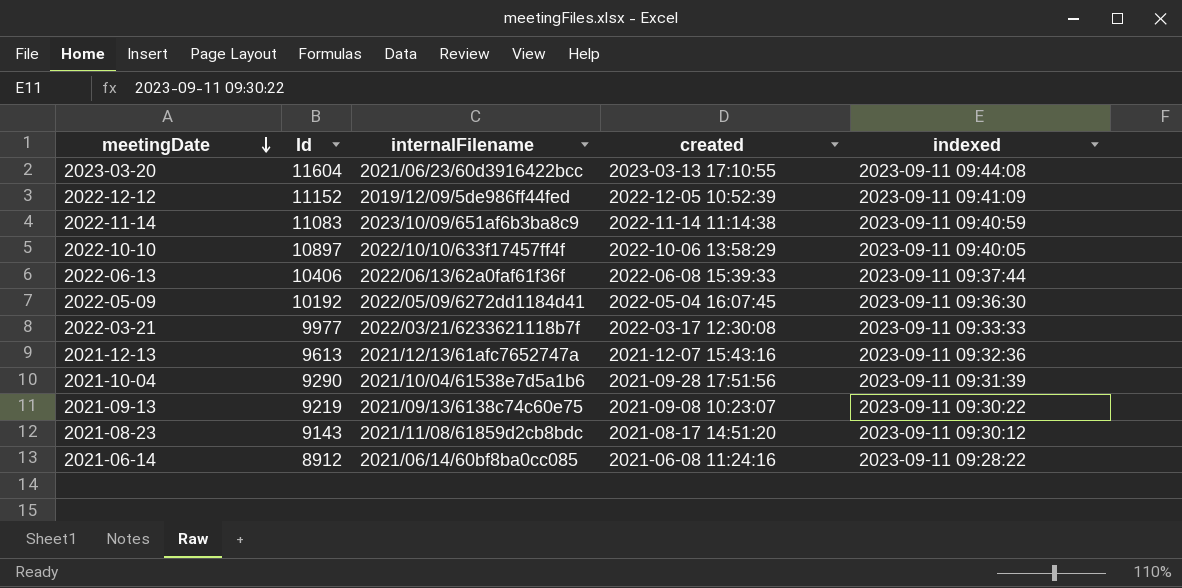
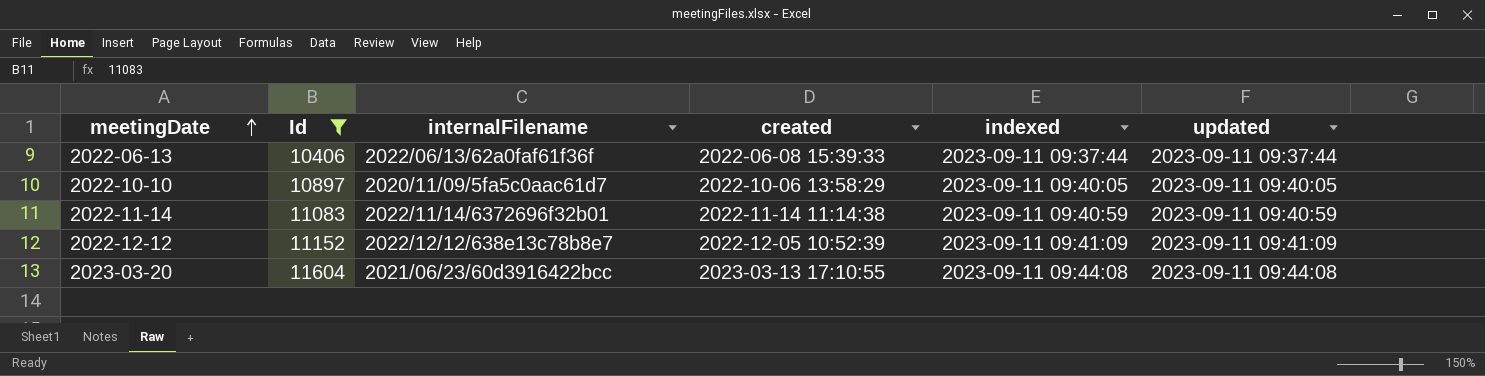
filter: none -> Id >= 10406
row order: meetingDate descending -> meetingDate ascending
column updated | position: none -> 6
2022-10-10 | internalFilename: 2022/10/10/633f17457ff4f -> 2020/11/09/5fa5c0aac61d7
2022-11-14 | internalFilename: 2023/10/09/651af6b3ba8c9 -> 2022/11/14/6372696f32b01
2022-12-12 | internalFilename: 2019/12/09/5de986ff44fed -> 2022/12/12/638e13c78b8e7

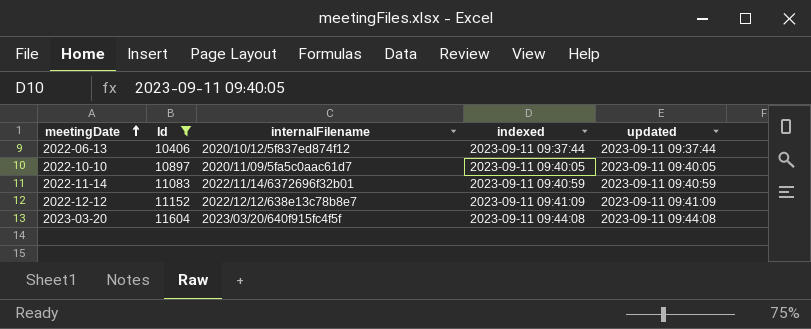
column created | position: 4 -> none
2022-06-13 | internalFilename: 2022/06/13/62a0faf61f36f -> 2020/10/12/5f837ed874f12
2023-03-20 | internalFilename: 2021/06/23/60d3916422bcc -> 2023/03/20/640f915fc4f5f

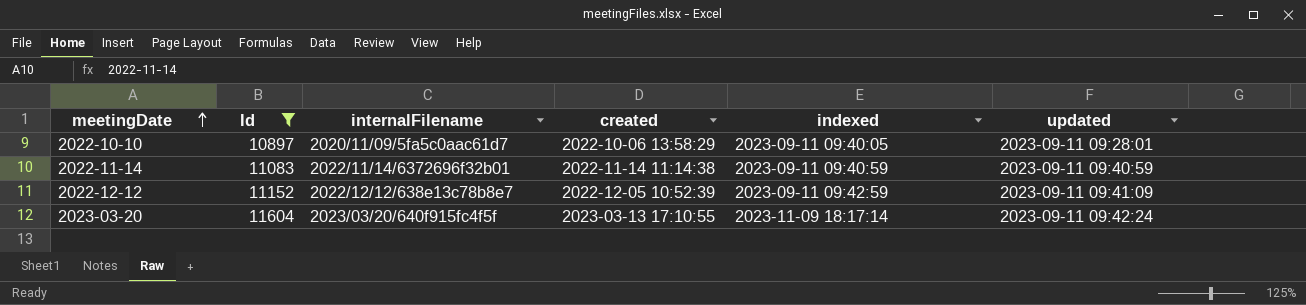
column created | position: none -> 4
row 2022-06-13: 10406 | 2020/10/12/5f837ed874f12 | 2023-09-11 09:37:44 | 2023-09-11 09:37:44 -> none
2022-10-10 | updated: 2023-09-11 09:40:05 -> 2023-09-11 09:28:01
2022-12-12 | indexed: 2023-09-11 09:41:09 -> 2023-09-11 09:42:59
2023-03-20 | indexed: 2023-09-11 09:44:08 -> 2023-11-09 18:17:14
2023-03-20 | updated: 2023-09-11 09:44:08 -> 2023-09-11 09:42:24

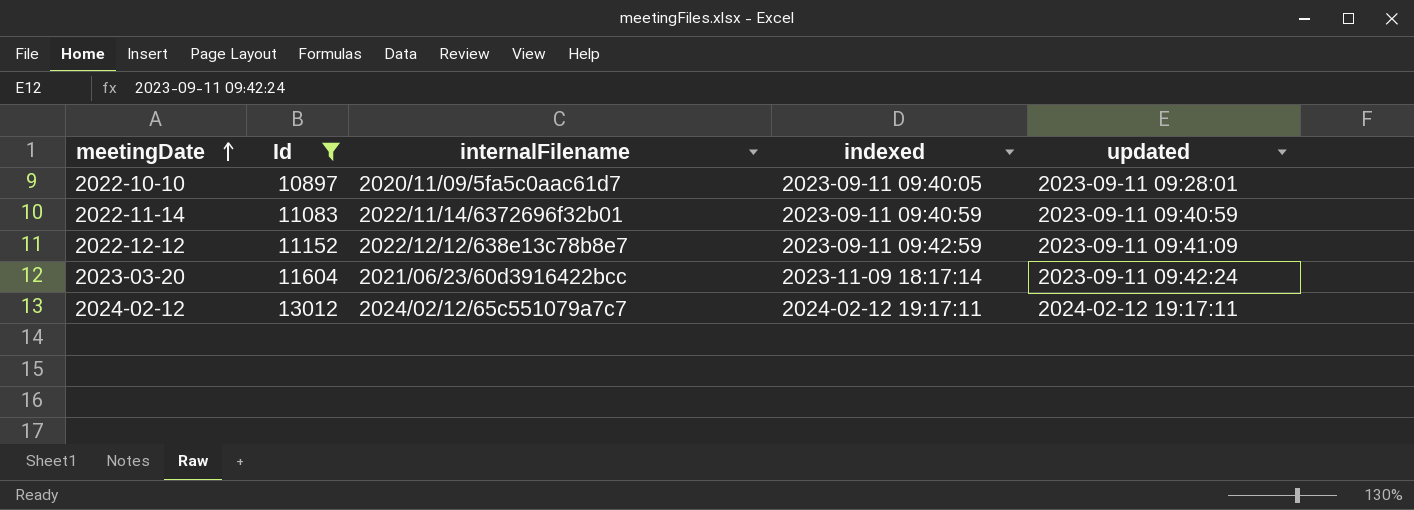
column created | position: 4 -> none
2023-03-20 | internalFilename: 2023/03/20/640f915fc4f5f -> 2021/06/23/60d3916422bcc
row 2024-02-12: none -> 13012 | 2024/02/12/65c551079a7c7 | 2024-02-12 19:17:11 | 2024-02-12 19:17:11

